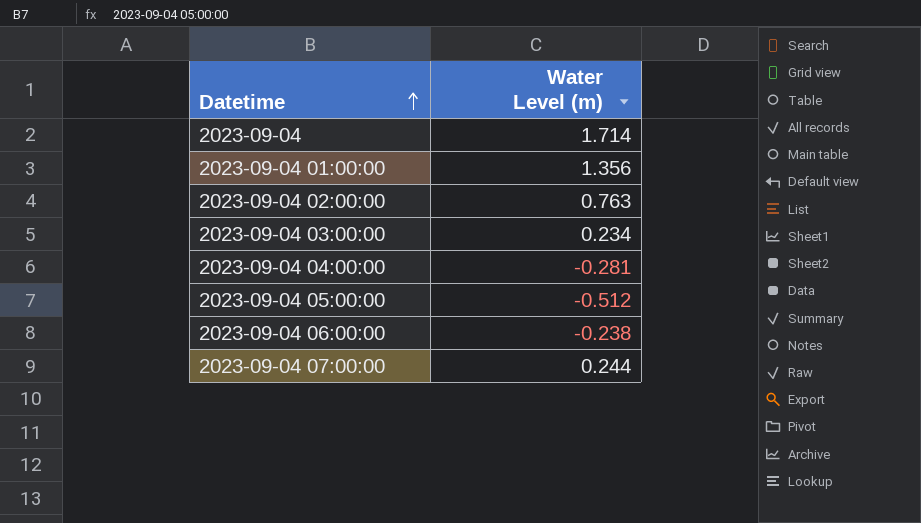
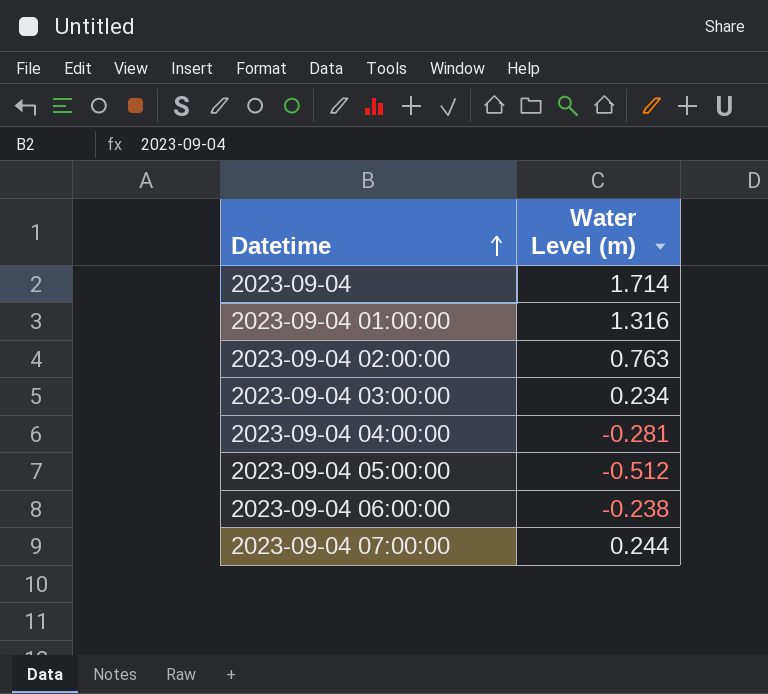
2023-09-04 01:00:00 | Water Level (m): 1.356 -> 1.316

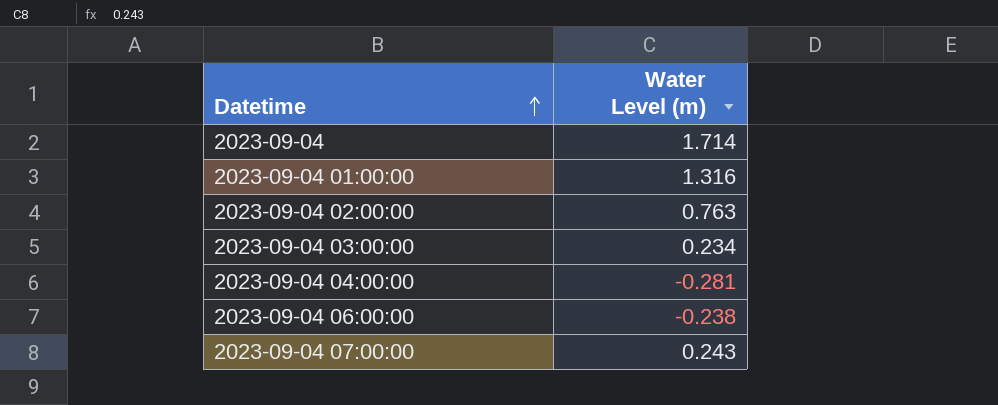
row 2023-09-04 05:00:00: -0.512 -> none
2023-09-04 07:00:00 | Water Level (m): 0.244 -> 0.243

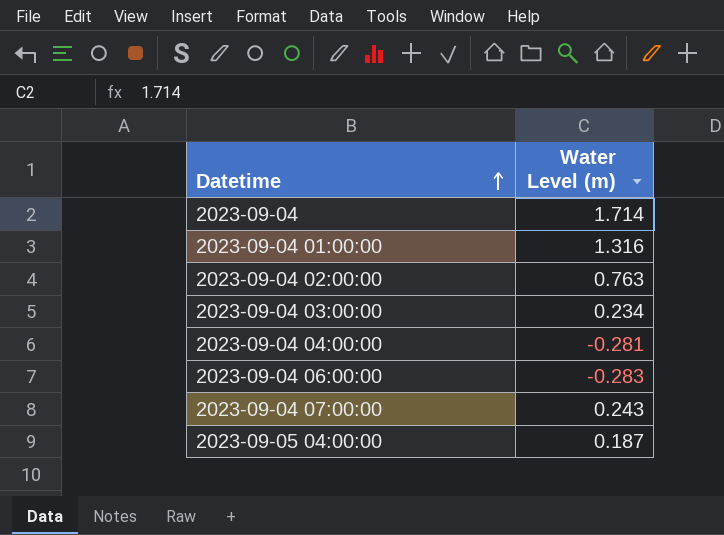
2023-09-04 06:00:00 | Water Level (m): -0.238 -> -0.283
row 2023-09-05 04:00:00: none -> 0.187

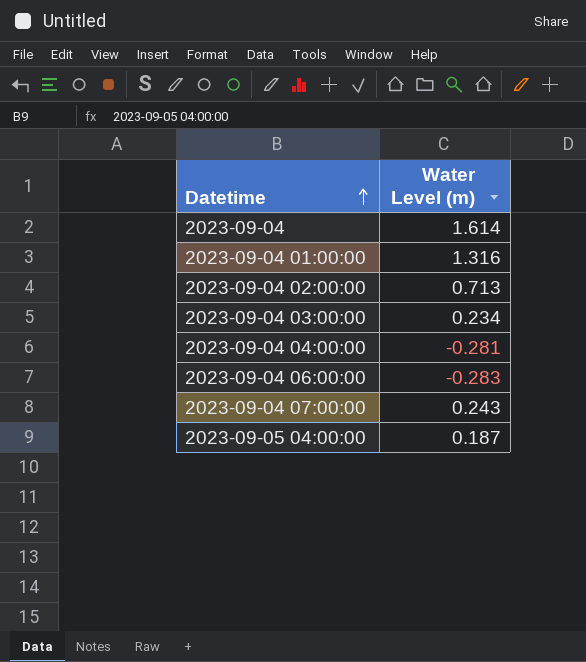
2023-09-04 | Water Level (m): 1.714 -> 1.614
2023-09-04 02:00:00 | Water Level (m): 0.763 -> 0.713

